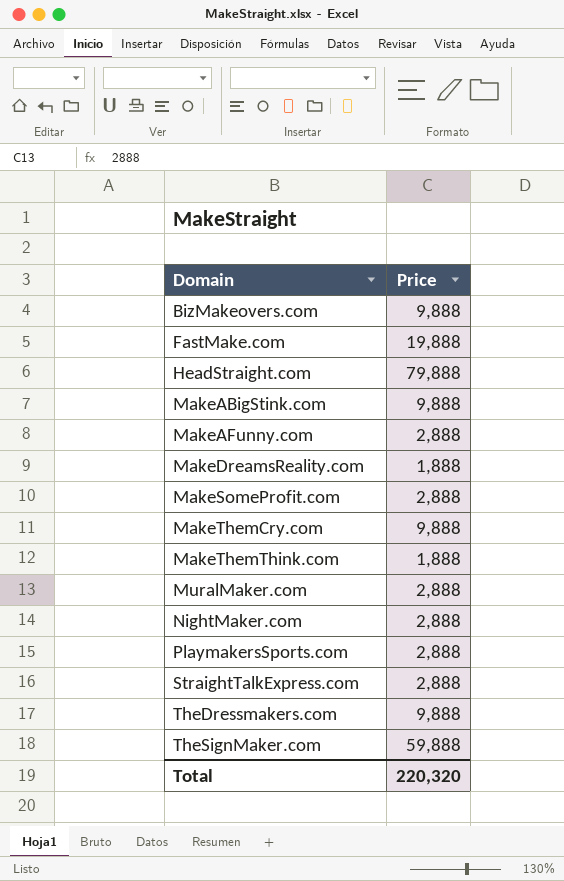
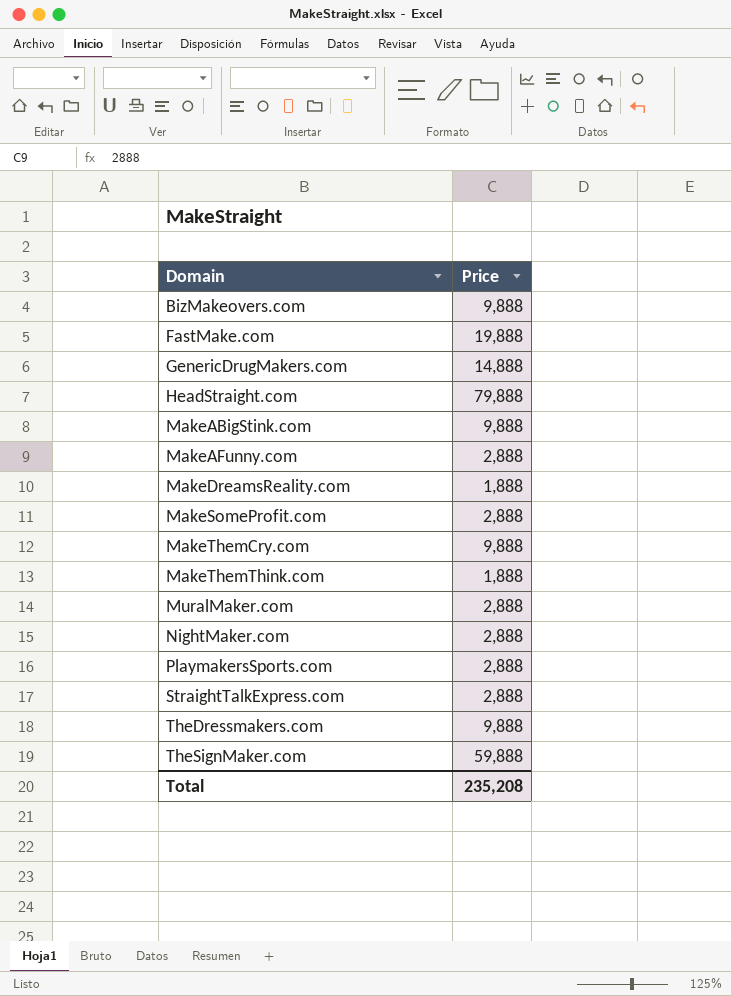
row GenericDrugMakers.com: none -> 14,888
Total | Price: 220,320 -> 235,208

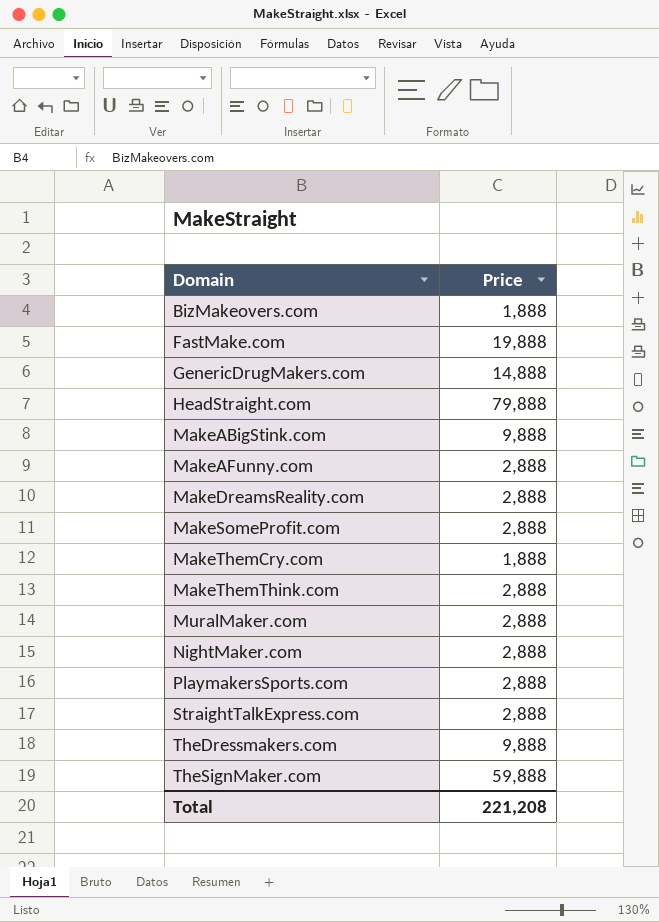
BizMakeovers.com | Price: 9,888 -> 1,888
MakeDreamsReality.com | Price: 1,888 -> 2,888
MakeThemCry.com | Price: 9,888 -> 1,888
MakeThemThink.com | Price: 1,888 -> 2,888
Total | Price: 235,208 -> 221,208

